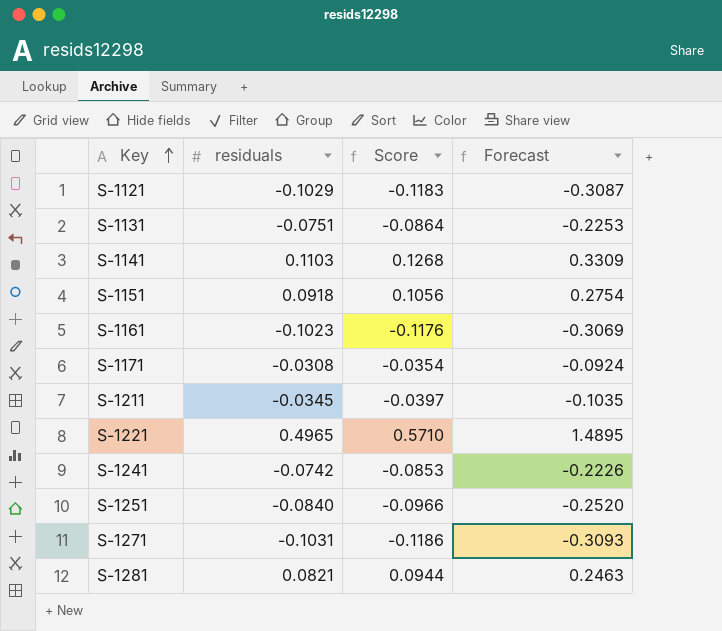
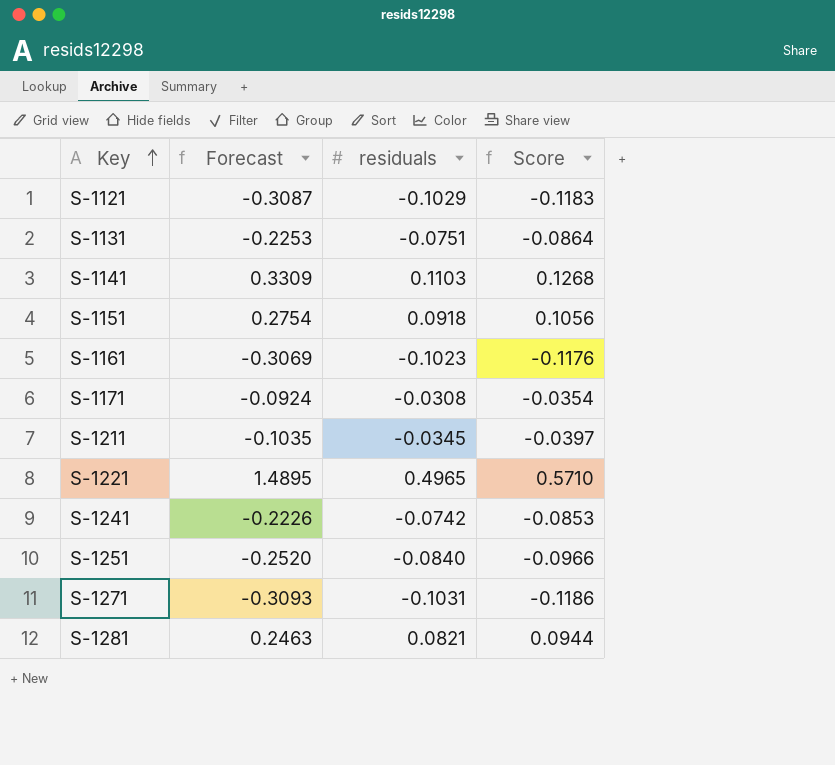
column Forecast | position: 4 -> 2

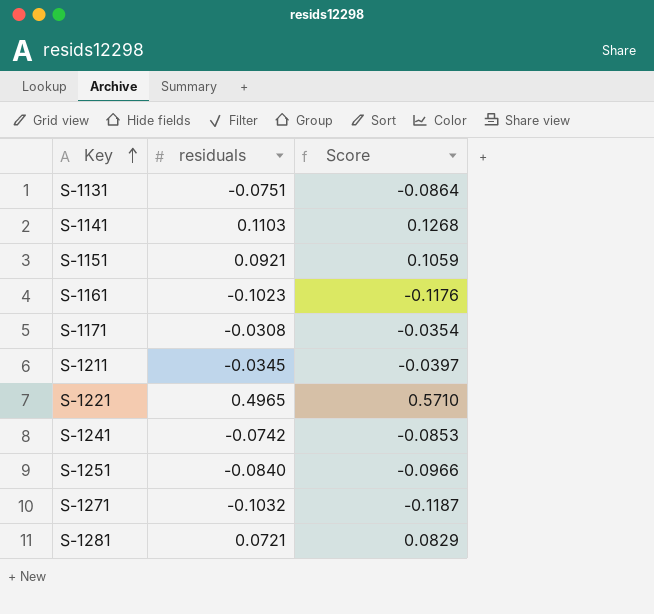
column Forecast | formula: [residuals] * 3 -> none
row S-1121: -0.3087 | -0.1029 | -0.1183 -> none
S-1151 | residuals: 0.0918 -> 0.0921
S-1151 | Score: 0.1056 -> 0.1059
S-1271 | residuals: -0.1031 -> -0.1032
S-1271 | Score: -0.1186 -> -0.1187
S-1281 | residuals: 0.0821 -> 0.0721
S-1281 | Score: 0.0944 -> 0.0829

